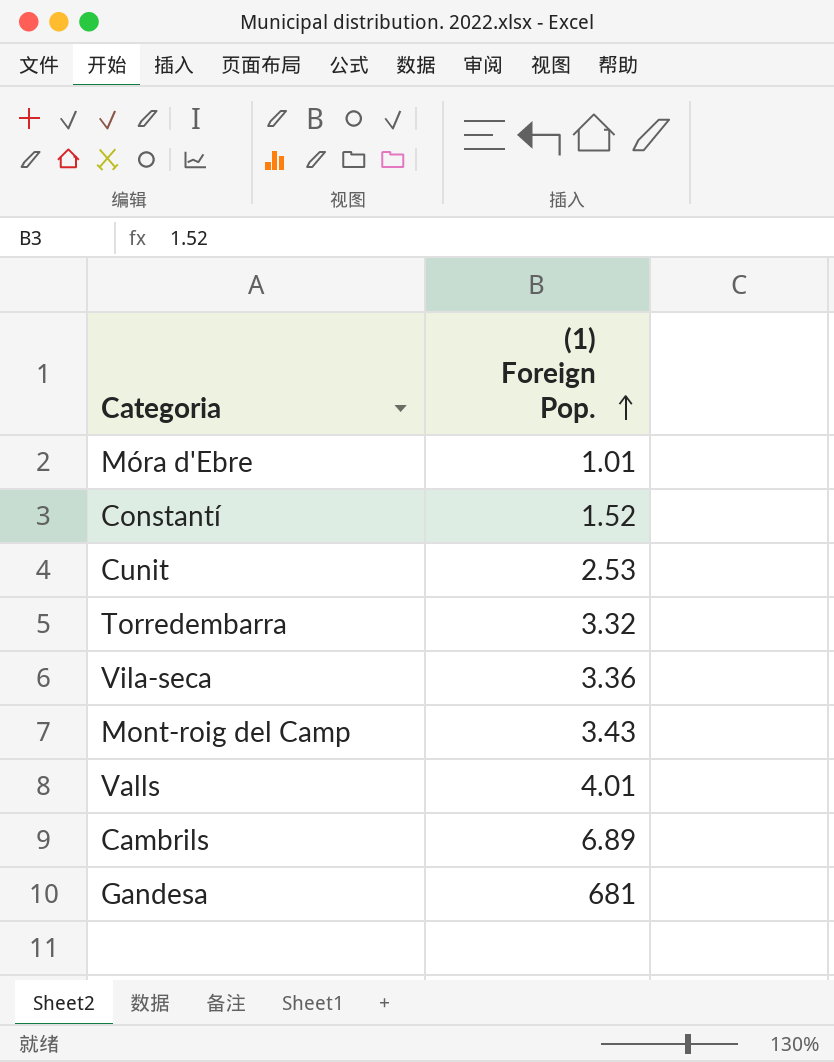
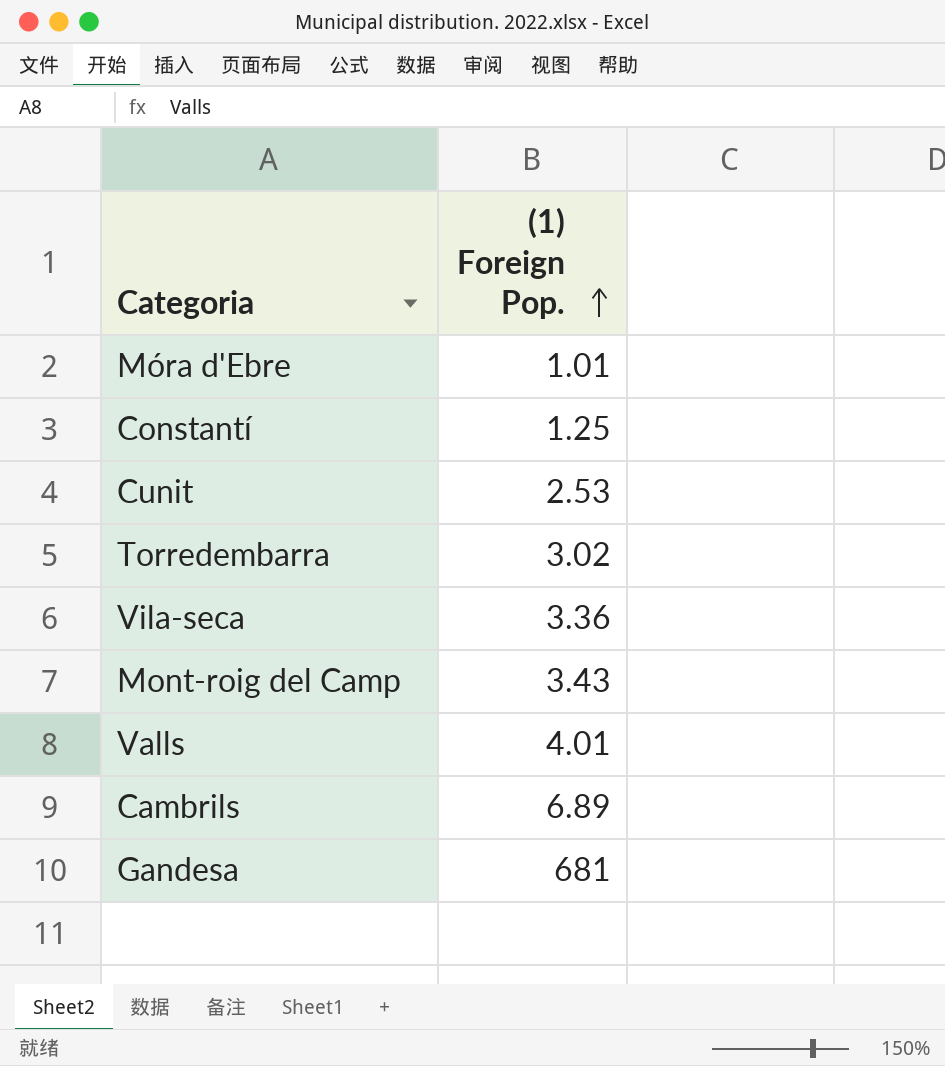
Constantí | (1) Foreign Pop.: 1.52 -> 1.25
Torredembarra | (1) Foreign Pop.: 3.32 -> 3.02

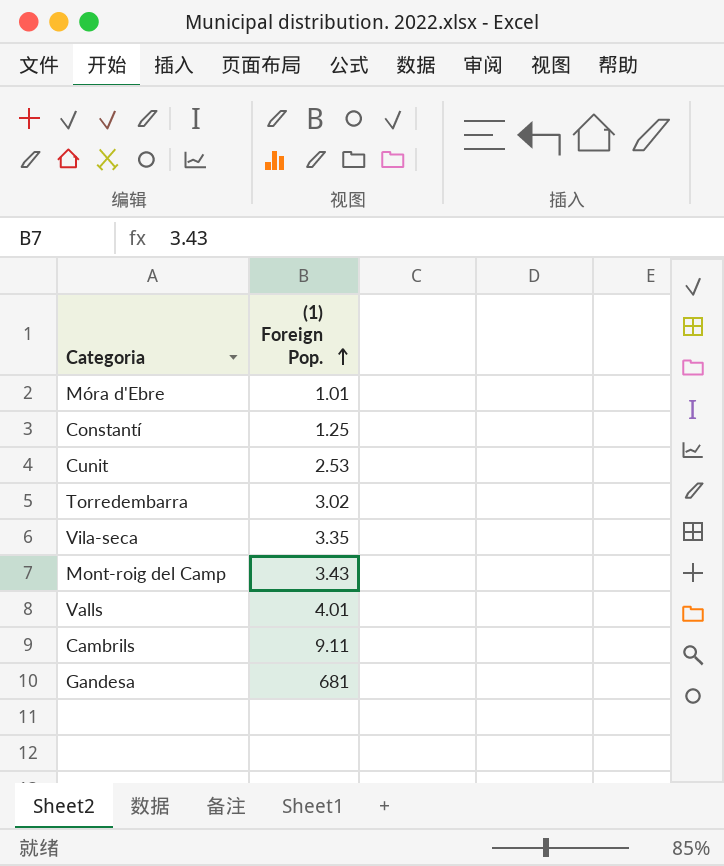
Vila-seca | (1) Foreign Pop.: 3.36 -> 3.35
Cambrils | (1) Foreign Pop.: 6.89 -> 9.11

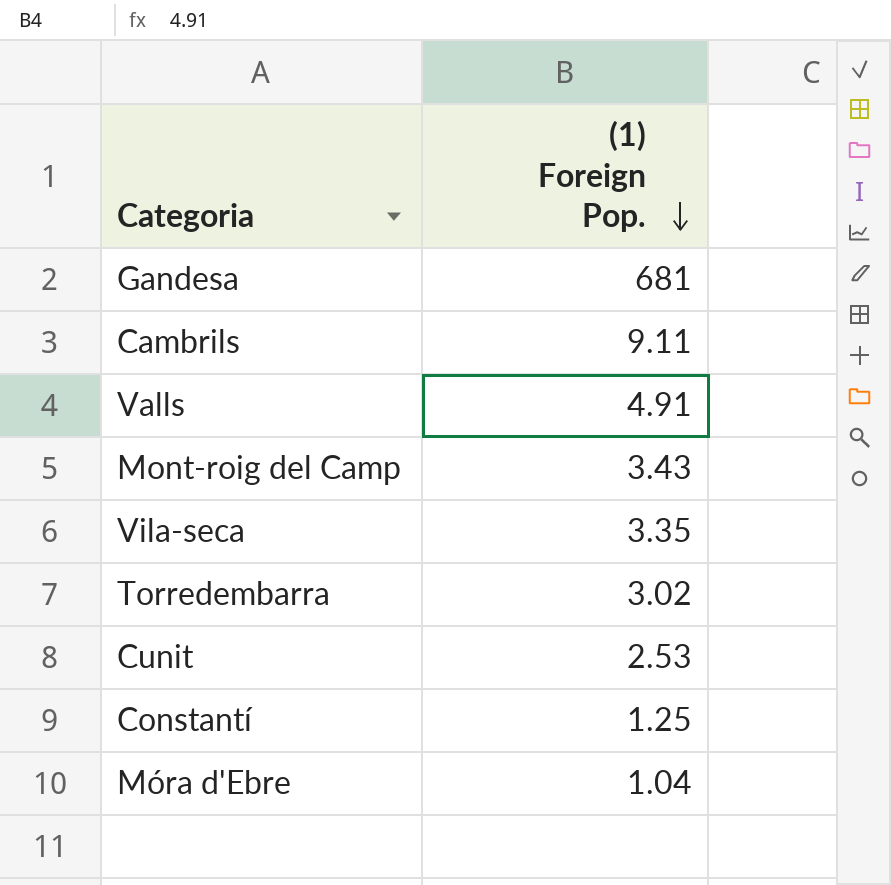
row order: (1) Foreign Pop. ascending -> (1) Foreign Pop. descending
Valls | (1) Foreign Pop.: 4.01 -> 4.91
Móra d'Ebre | (1) Foreign Pop.: 1.01 -> 1.04

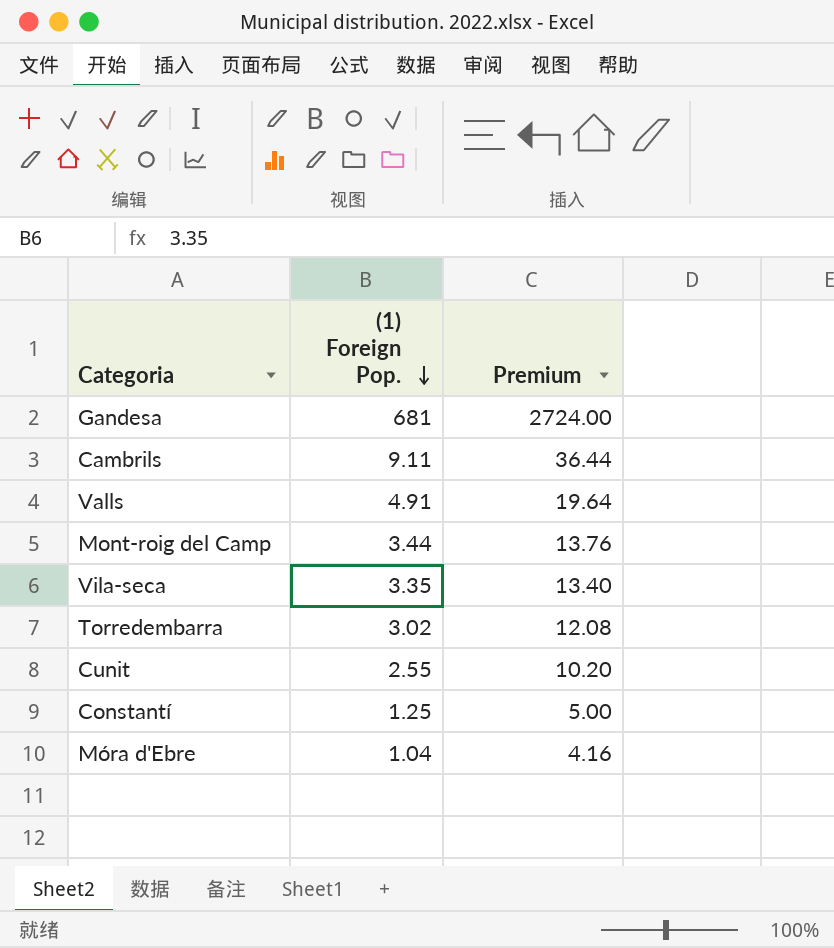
column Premium | formula: none -> [(1) Foreign Pop.] * 4
Mont-roig del Camp | (1) Foreign Pop.: 3.43 -> 3.44
Cunit | (1) Foreign Pop.: 2.53 -> 2.55

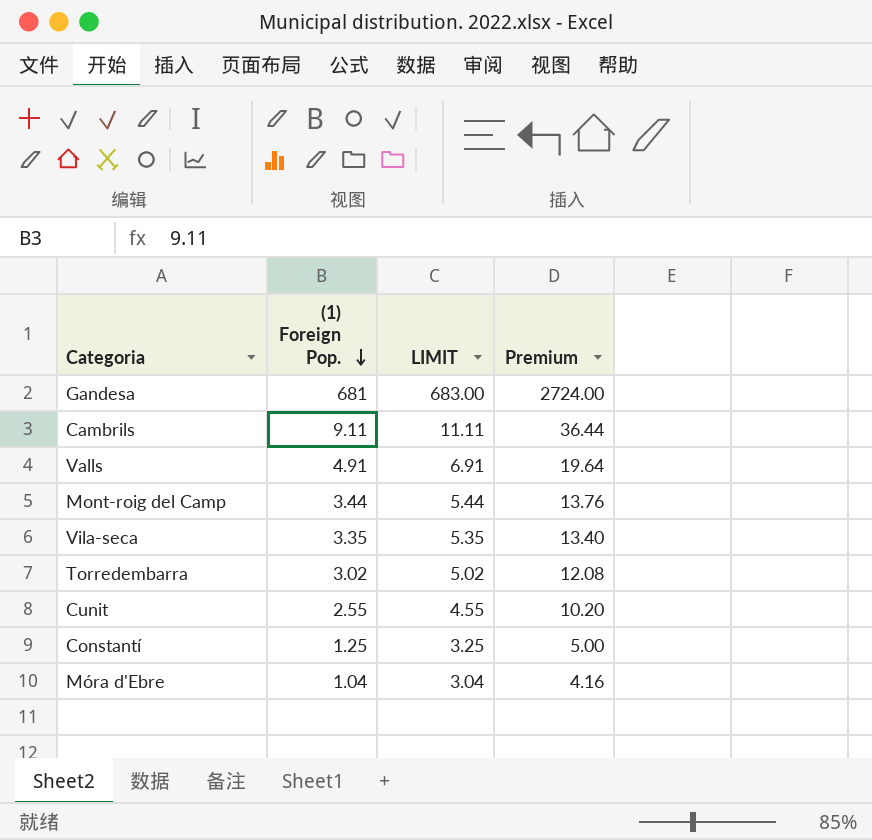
column LIMIT | formula: none -> [(1) Foreign Pop.] + 2

